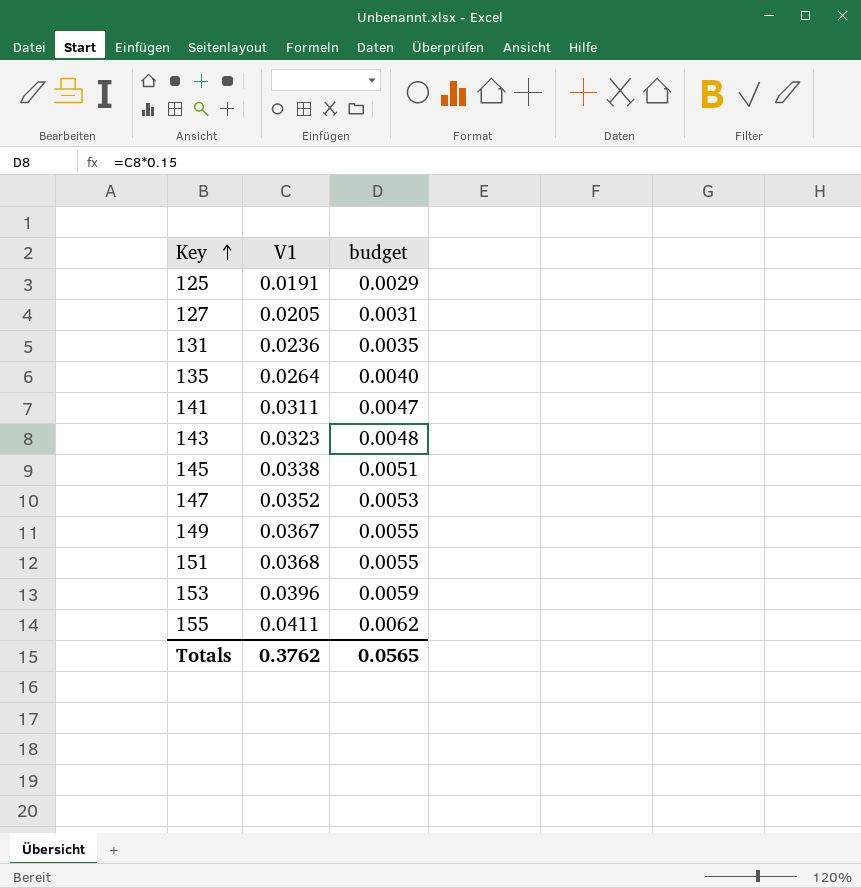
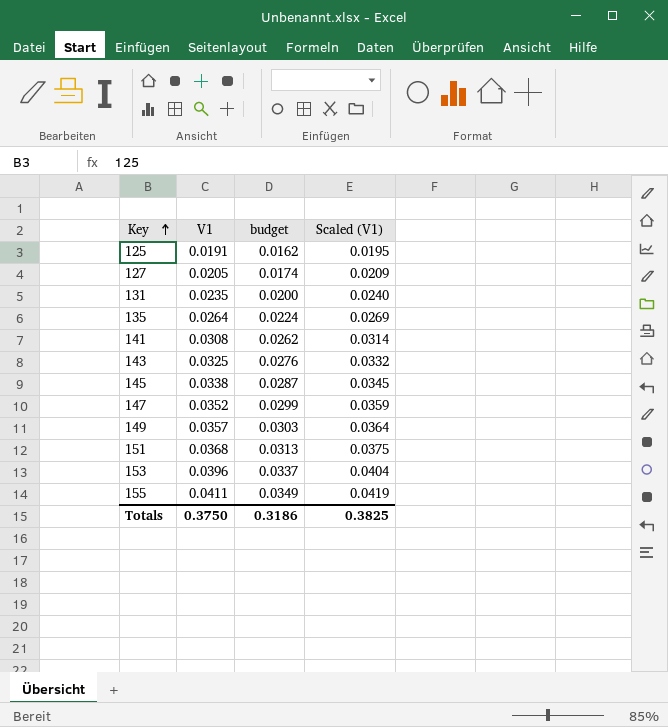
column budget | formula: [V1] * 0.15 -> [V1] * 0.85
column Scaled (V1) | formula: none -> [V1] * 1.02
131 | V1: 0.0236 -> 0.0235
141 | V1: 0.0311 -> 0.0308
143 | V1: 0.0323 -> 0.0325
149 | V1: 0.0367 -> 0.0357
Totals | V1: 0.3762 -> 0.3750
Totals | budget: 0.0565 -> 0.3186

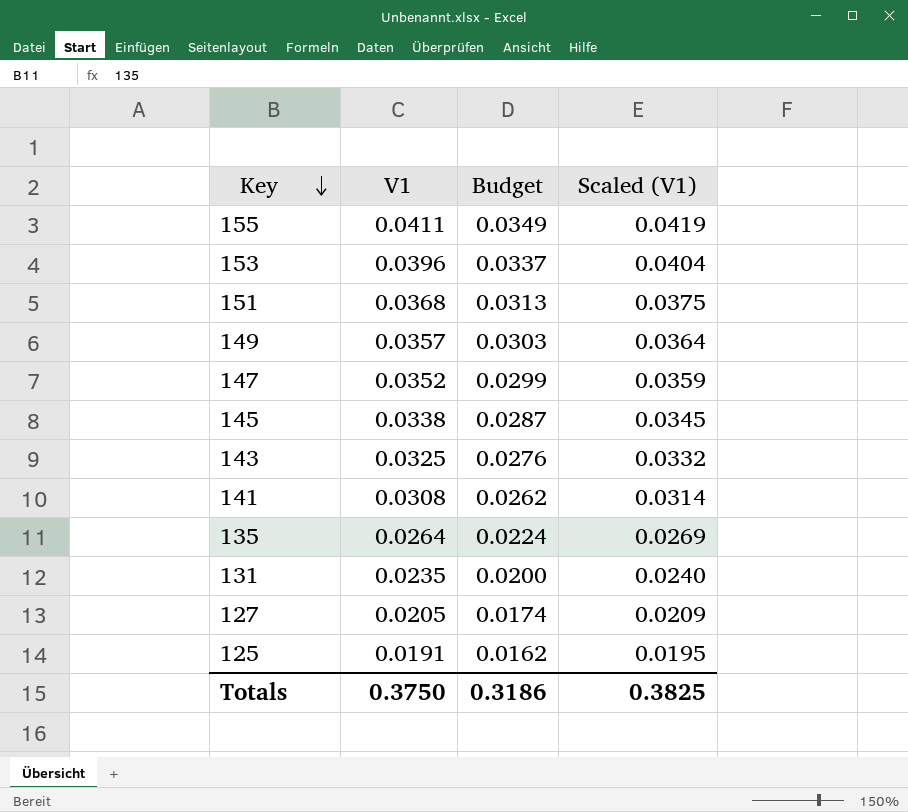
row order: Key ascending -> Key descending
column name: budget -> Budget

